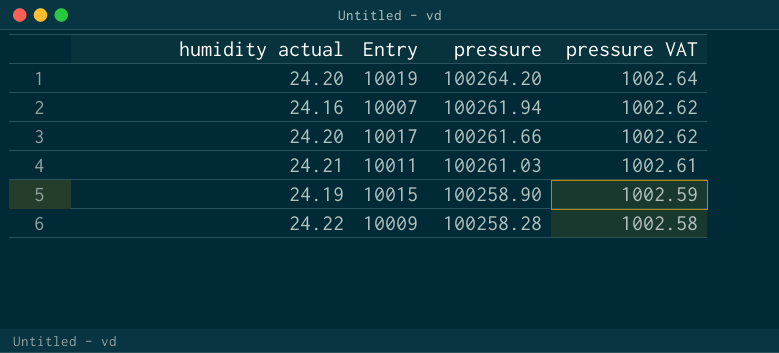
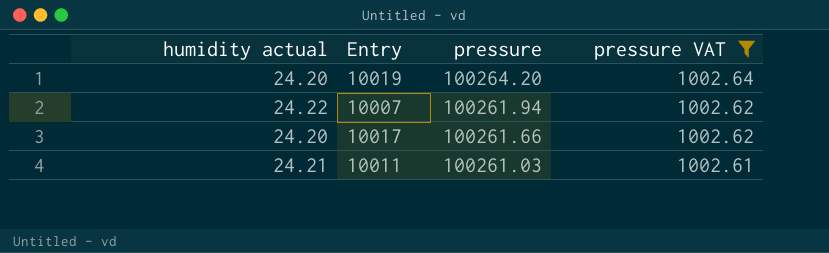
filter: none -> pressure VAT >= 1002.61
10007 | humidity actual: 24.16 -> 24.22

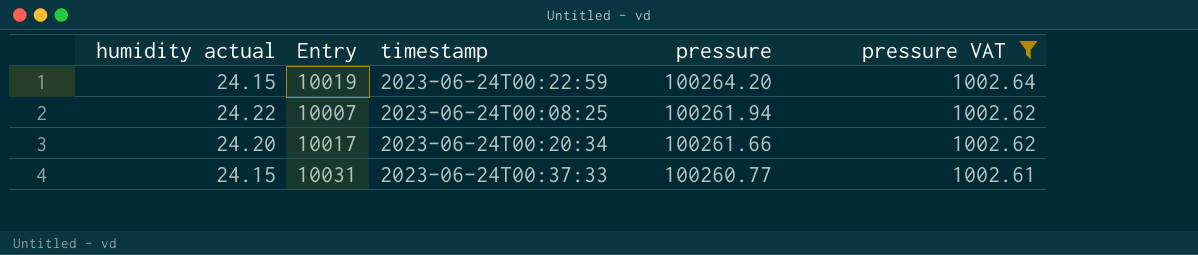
column timestamp | position: none -> 3
row 10011: 24.21 | 100261.03 | 1002.61 -> none
10019 | humidity actual: 24.20 -> 24.15
row 10031: none -> 24.15 | 2023-06-24T00:37:33 | 100260.77 | 1002.61

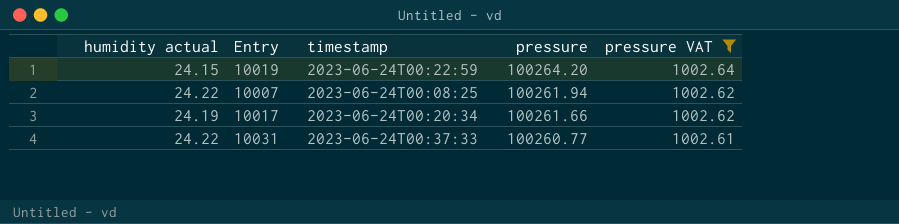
10017 | humidity actual: 24.20 -> 24.19
10031 | humidity actual: 24.15 -> 24.22

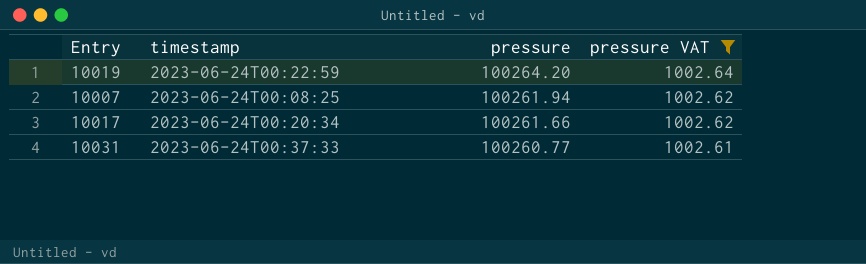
column humidity actual | position: 1 -> none

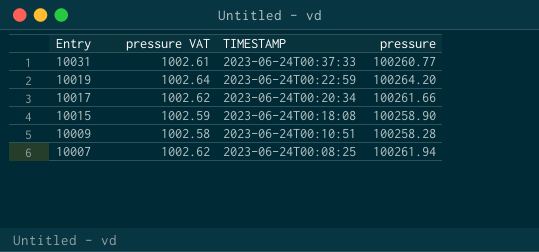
filter: pressure VAT >= 1002.61 -> none
row order: pressure descending -> Entry descending
column pressure VAT | position: 4 -> 2
column name: timestamp -> TIMESTAMP

